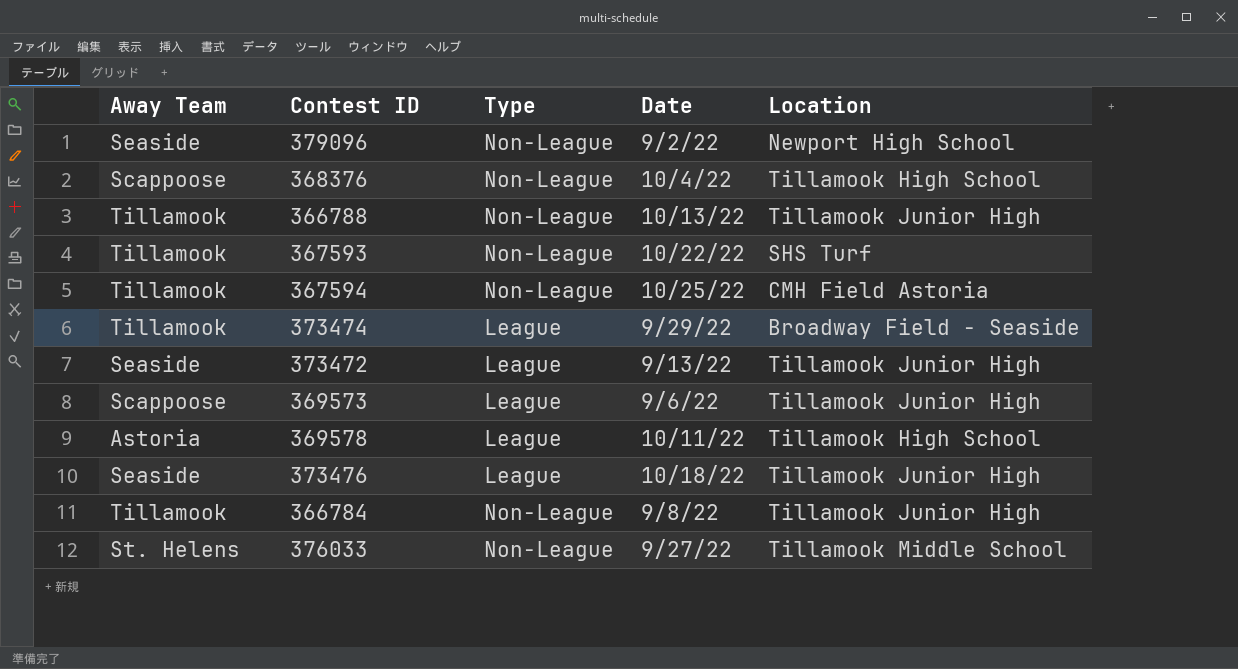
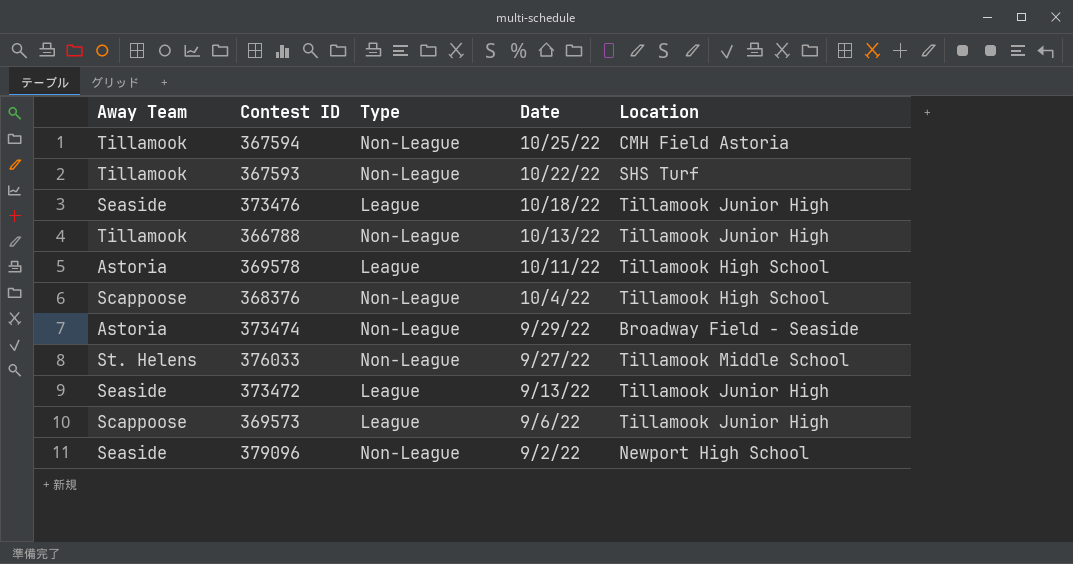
row order: none -> Date descending
row 366784: Tillamook | Non-League | 9/8/22 | Tillamook Junior High -> none
373474 | Away Team: Tillamook -> Astoria
373474 | Type: League -> Non-League

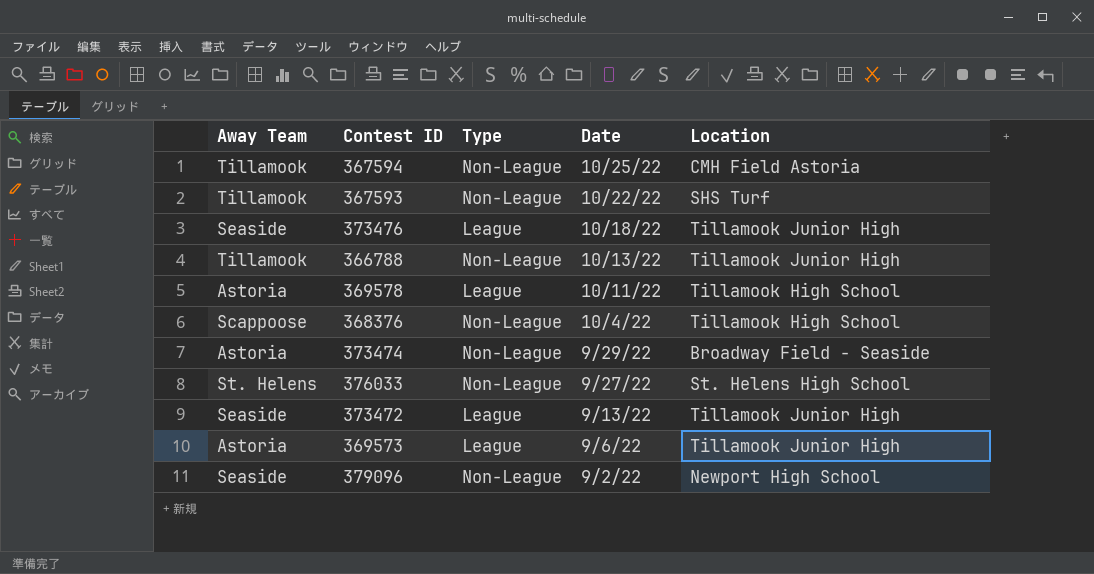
376033 | Location: Tillamook Middle School -> St. Helens High School
369573 | Away Team: Scappoose -> Astoria

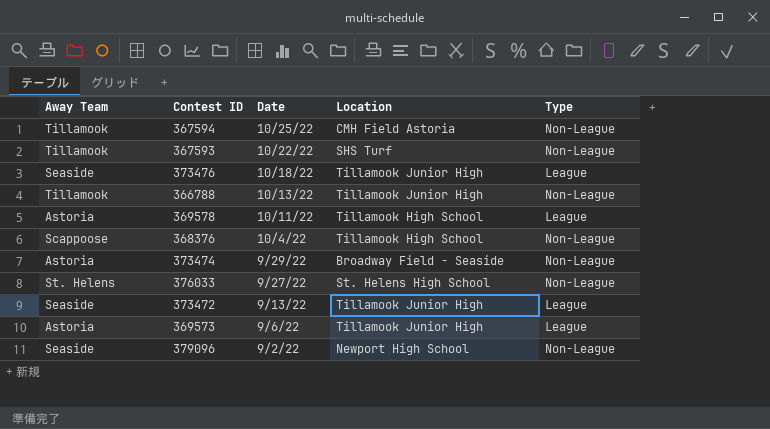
column Type | position: 3 -> 5

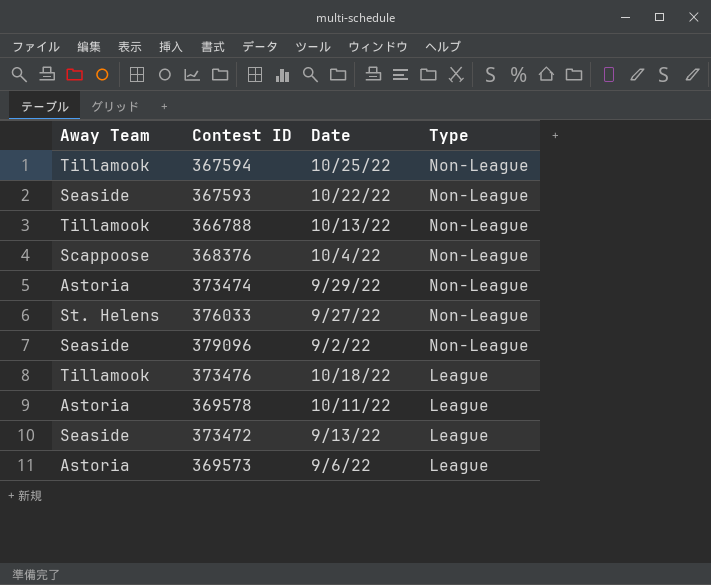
row order: Date descending -> Type descending
column Location | position: 4 -> none
367593 | Away Team: Tillamook -> Seaside
373476 | Away Team: Seaside -> Tillamook

